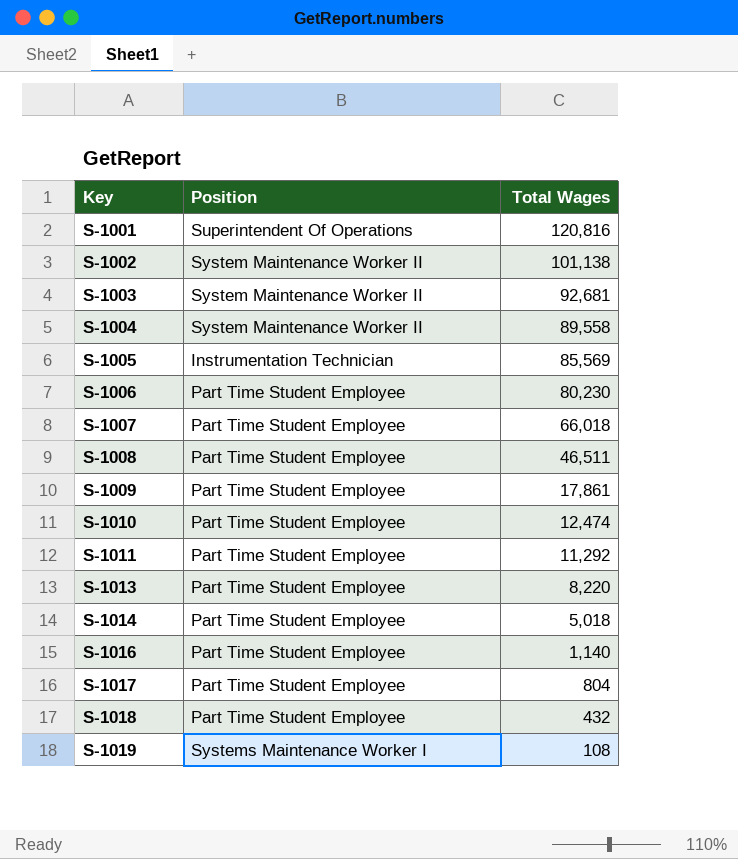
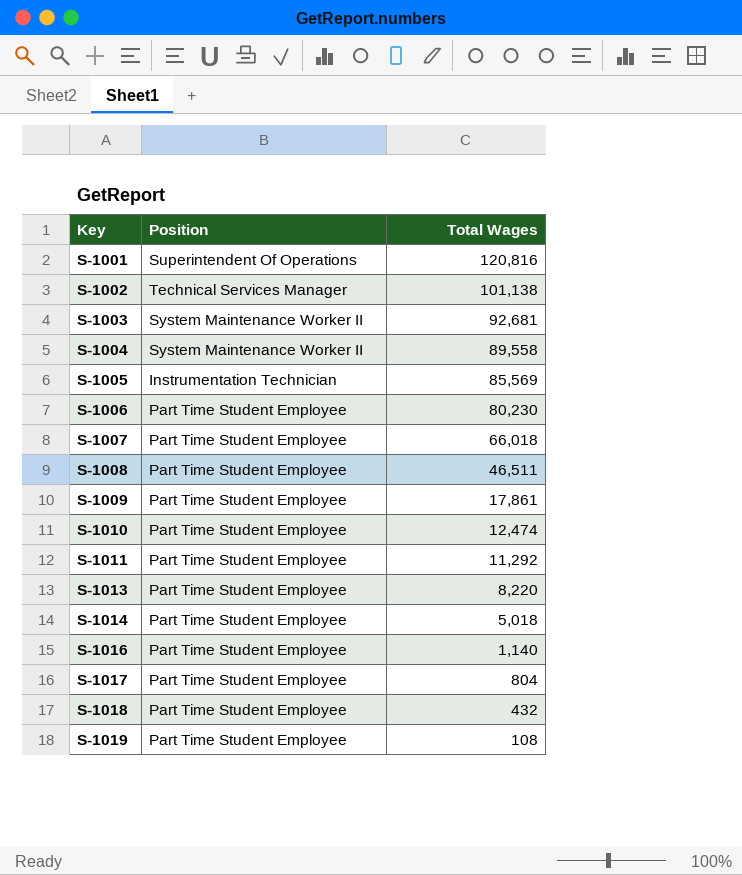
S-1002 | Position: System Maintenance Worker II -> Technical Services Manager
S-1019 | Position: Systems Maintenance Worker I -> Part Time Student Employee

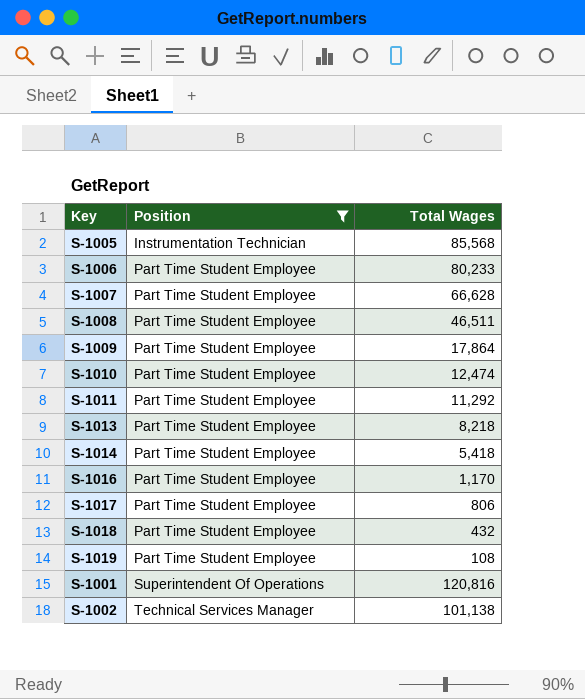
filter: none -> Position != System Maintenance Worker II
row order: Key ascending -> Position ascending
S-1005 | Total Wages: 85,569 -> 85,568
S-1006 | Total Wages: 80,230 -> 80,233
S-1007 | Total Wages: 66,018 -> 66,628
S-1009 | Total Wages: 17,861 -> 17,864
S-1013 | Total Wages: 8,220 -> 8,218
S-1014 | Total Wages: 5,018 -> 5,418
S-1016 | Total Wages: 1,140 -> 1,170
S-1017 | Total Wages: 804 -> 806

